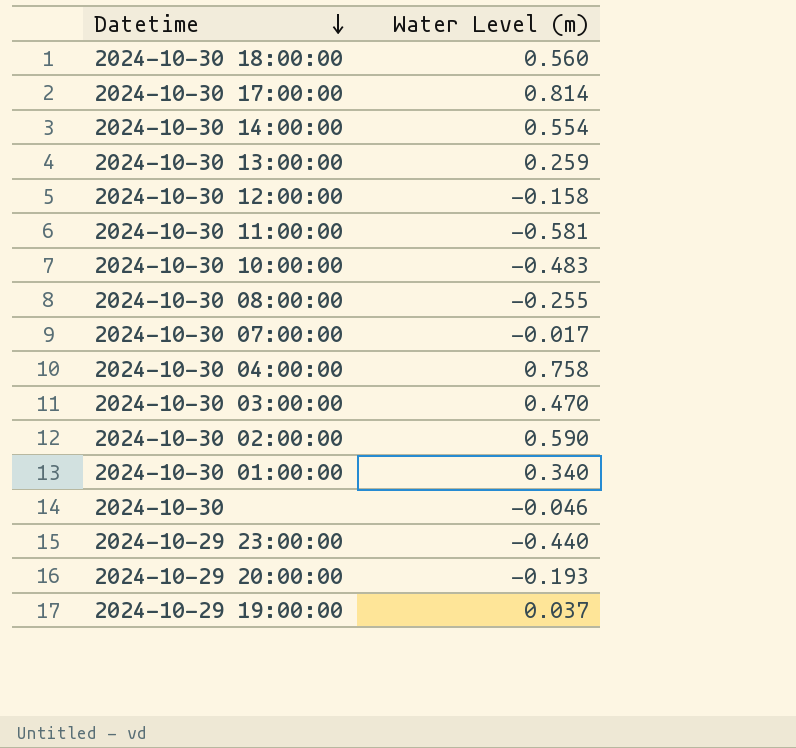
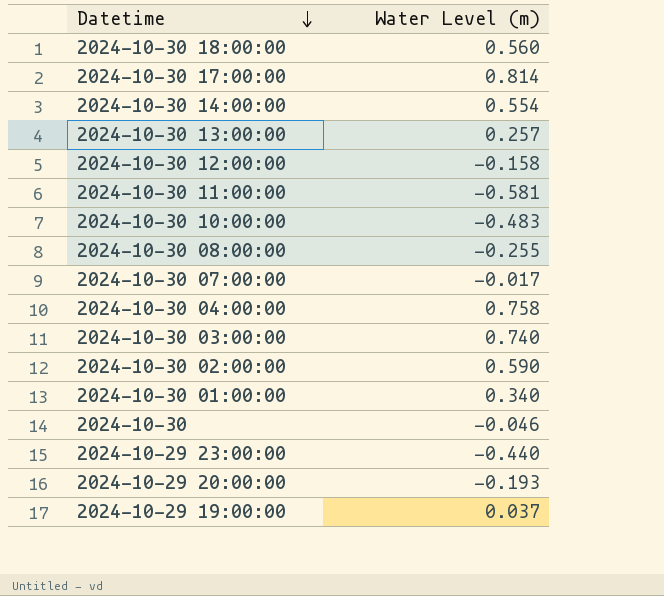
2024-10-30 13:00:00 | Water Level (m): 0.259 -> 0.257
2024-10-30 03:00:00 | Water Level (m): 0.470 -> 0.740

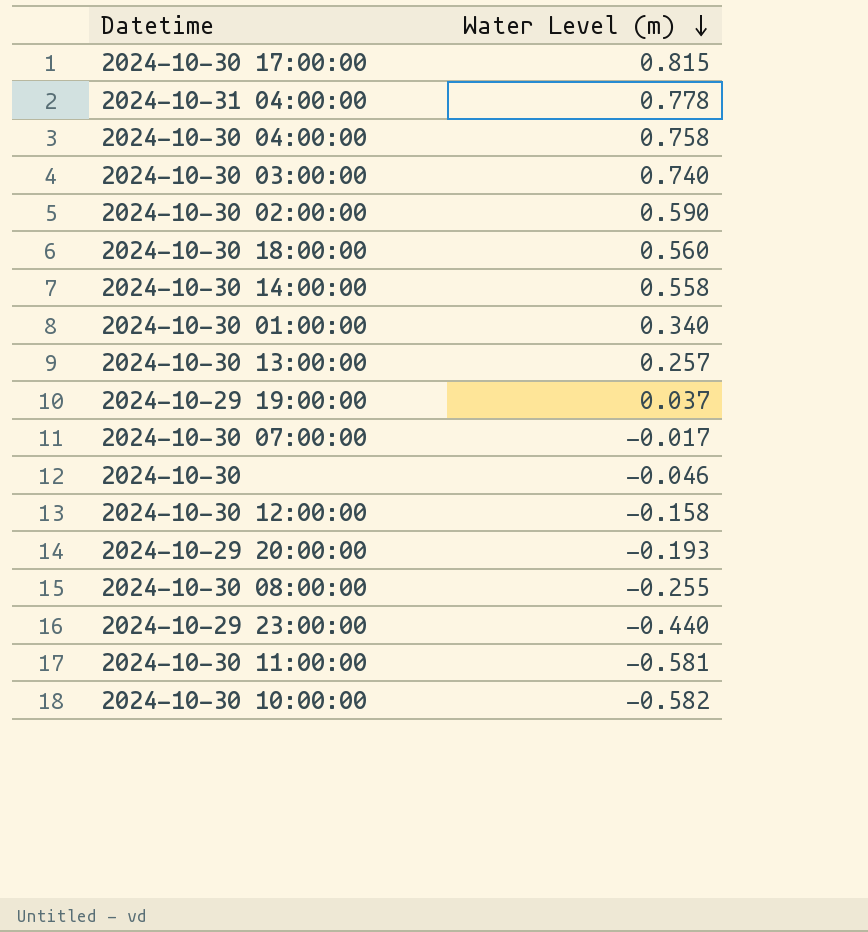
row order: Datetime descending -> Water Level (m) descending
2024-10-30 17:00:00 | Water Level (m): 0.814 -> 0.815
row 2024-10-31 04:00:00: none -> 0.778
2024-10-30 14:00:00 | Water Level (m): 0.554 -> 0.558
2024-10-30 10:00:00 | Water Level (m): -0.483 -> -0.582

